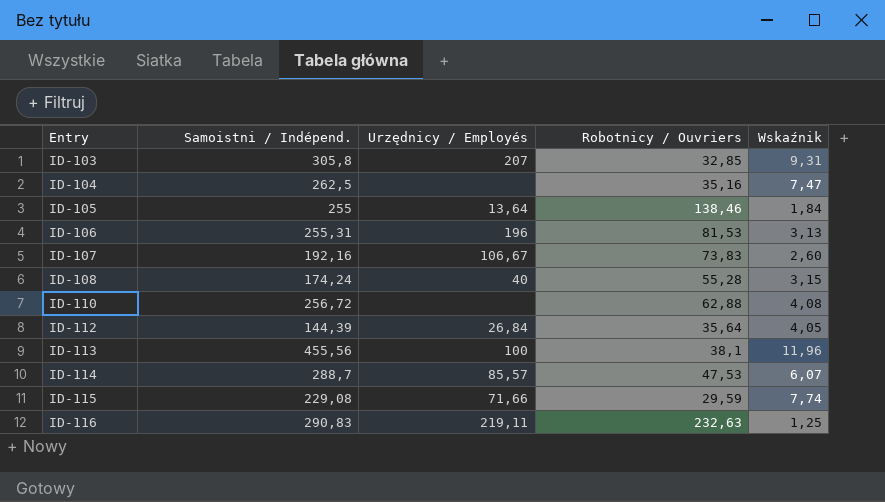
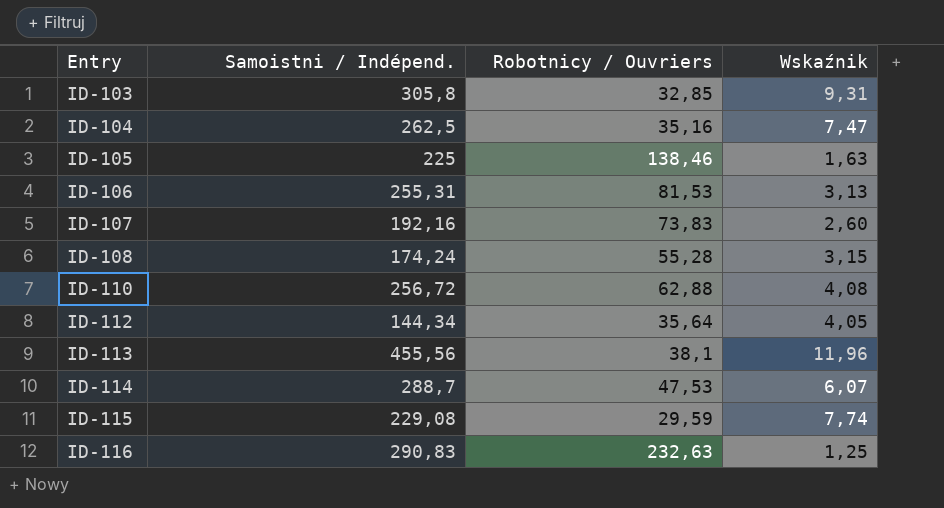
column Urzędnicy / Employés | position: 3 -> none
ID-105 | Samoistni / Indépend.: 255 -> 225
ID-105 | Wskaźnik: 1,84 -> 1,63
ID-112 | Samoistni / Indépend.: 144,39 -> 144,34

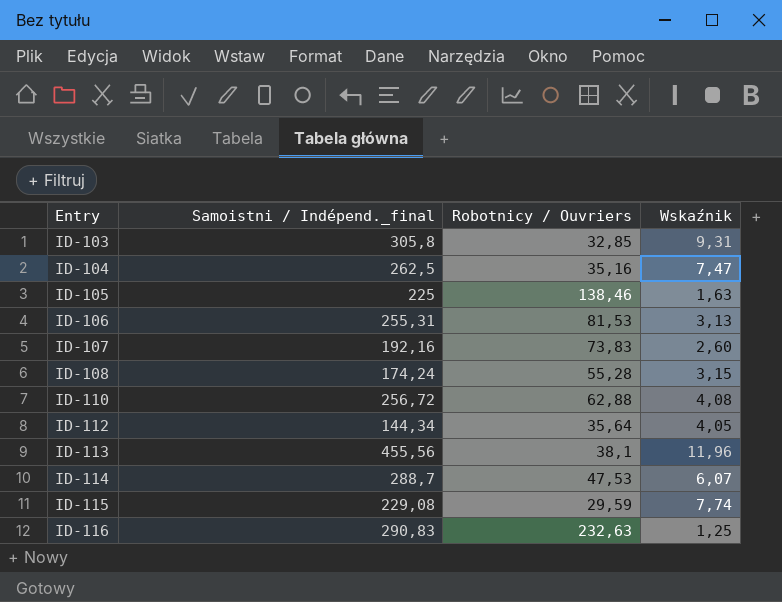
column name: Samoistni / Indépend. -> Samoistni / Indépend._final

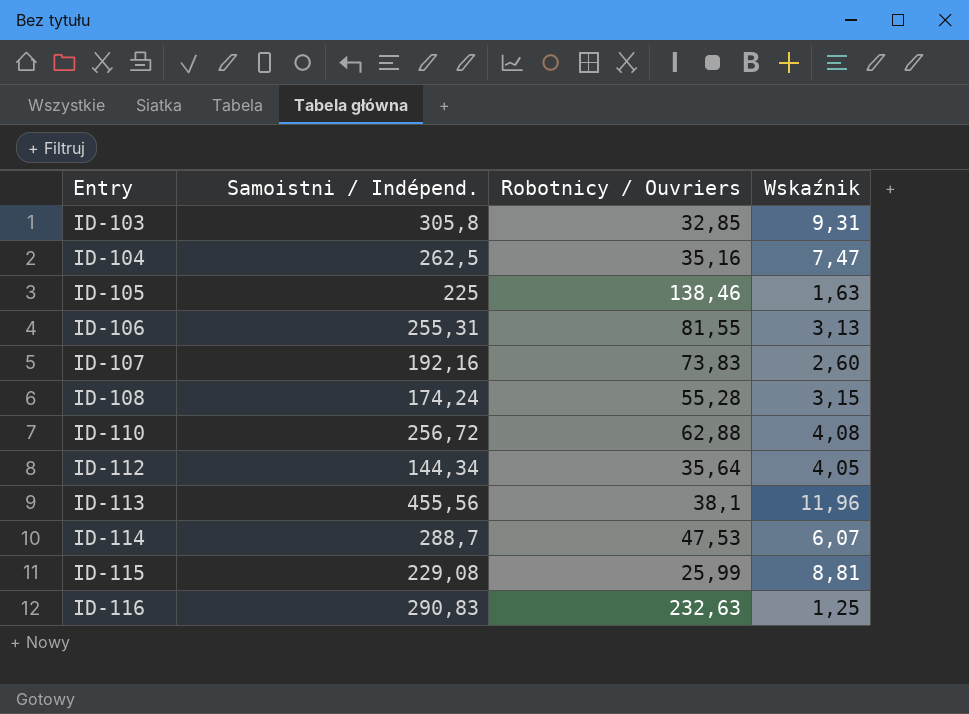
column name: Samoistni / Indépend._final -> Samoistni / Indépend.
ID-106 | Robotnicy / Ouvriers: 81,53 -> 81,55
ID-115 | Robotnicy / Ouvriers: 29,59 -> 25,99
ID-115 | Wskaźnik: 7,74 -> 8,81

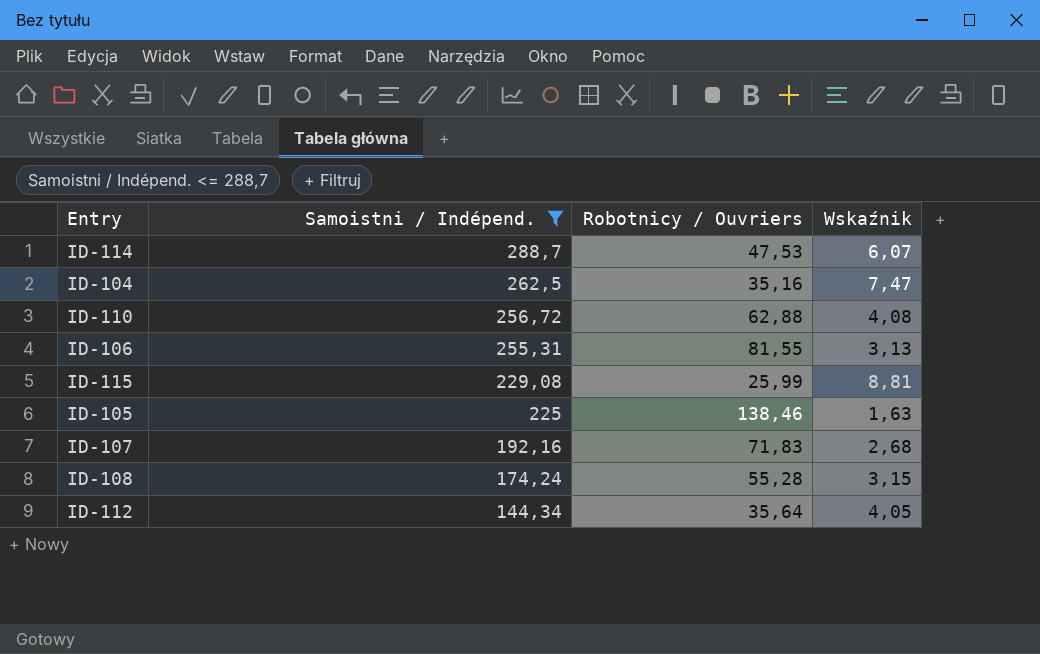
filter: none -> Samoistni / Indépend. <= 288,7
row order: Entry ascending -> Samoistni / Indépend. descending
ID-107 | Robotnicy / Ouvriers: 73,83 -> 71,83
ID-107 | Wskaźnik: 2,60 -> 2,68

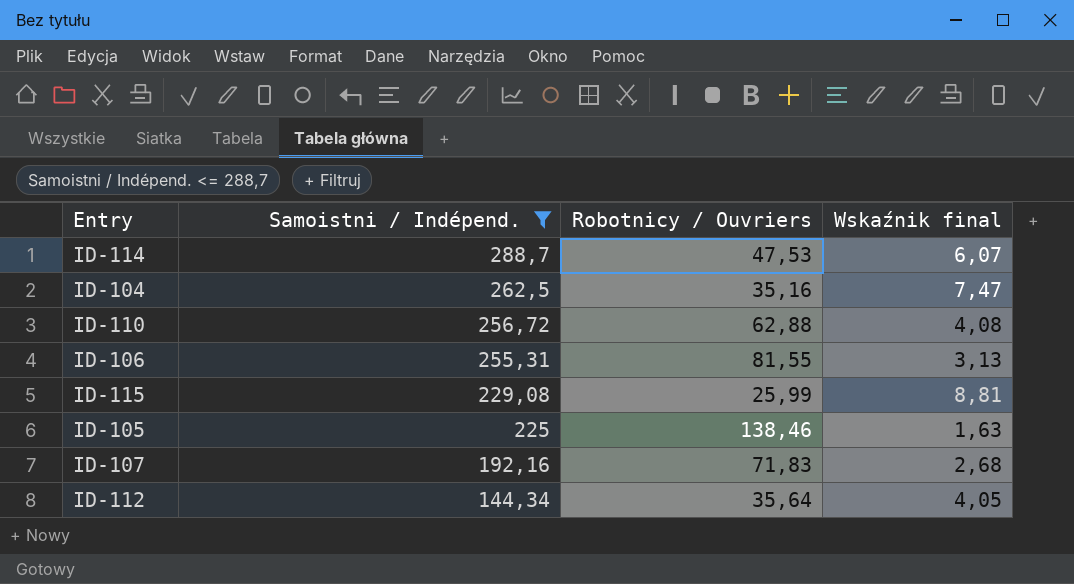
column name: Wskaźnik -> Wskaźnik final
row ID-108: 174,24 | 55,28 | 3,15 -> none

